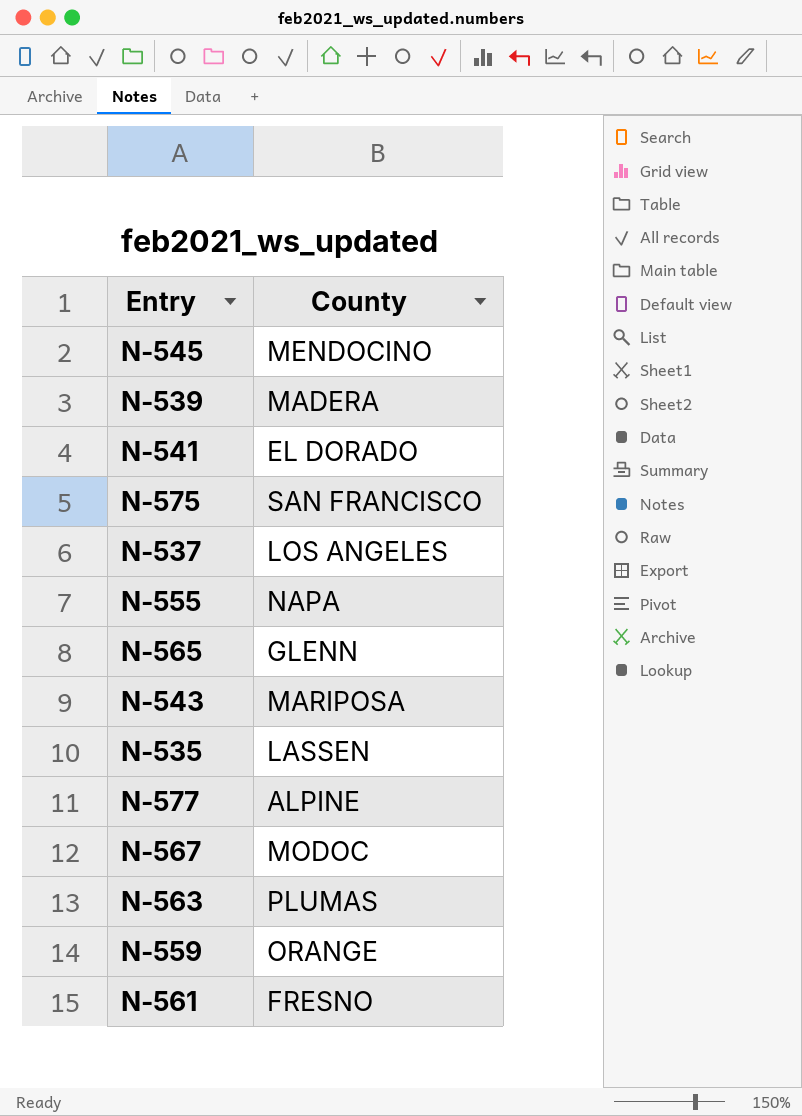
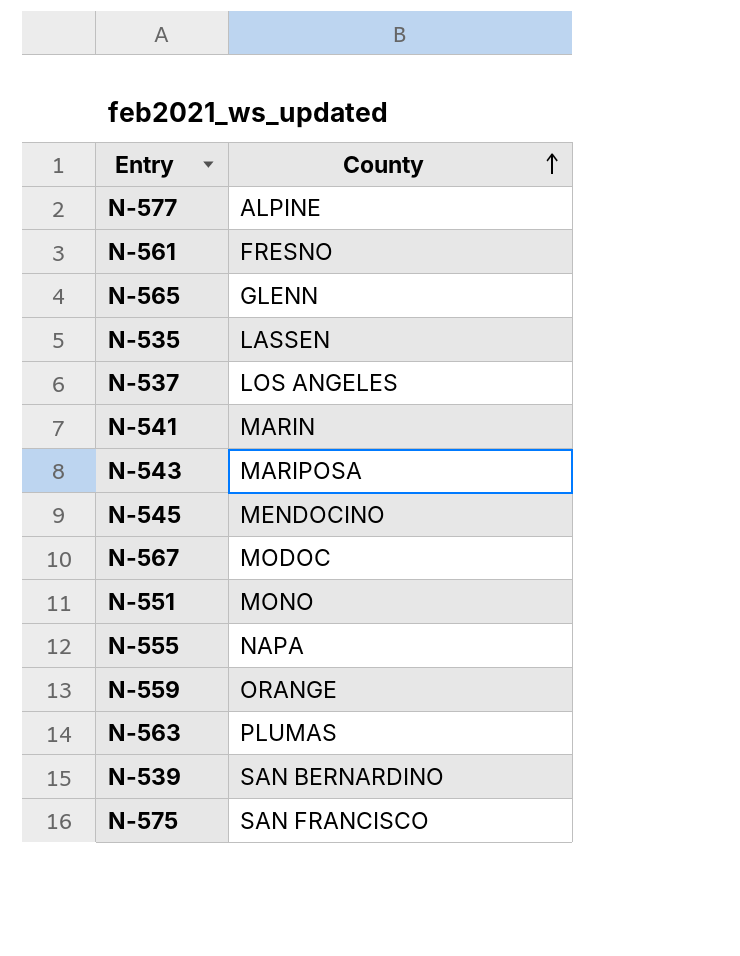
row order: none -> County ascending
N-541 | County: EL DORADO -> MARIN
row N-551: none -> MONO
N-539 | County: MADERA -> SAN BERNARDINO

